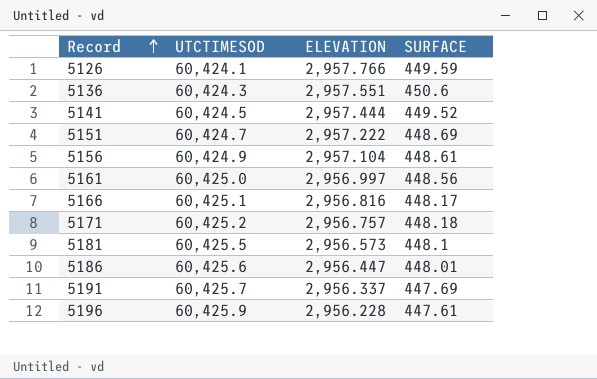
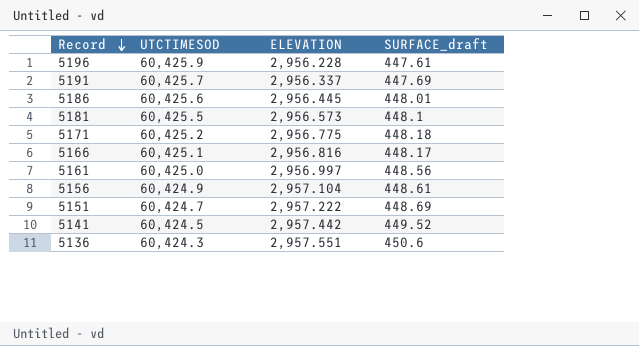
row order: Record ascending -> Record descending
column name: SURFACE -> SURFACE_draft
row 5126: 60,424.1 | 2,957.766 | 449.59 -> none
5186 | ELEVATION: 2,956.447 -> 2,956.445
5171 | ELEVATION: 2,956.757 -> 2,956.775
5141 | ELEVATION: 2,957.444 -> 2,957.442

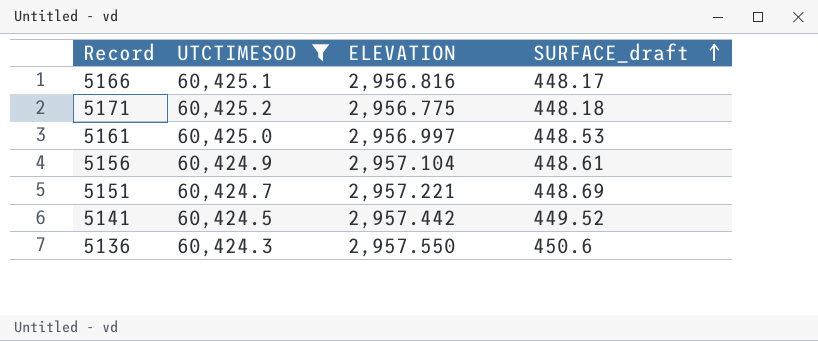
filter: none -> UTCTIMESOD <= 60,425.2
row order: Record descending -> SURFACE_draft ascending
5161 | SURFACE_draft: 448.56 -> 448.53
5151 | ELEVATION: 2,957.222 -> 2,957.221
5136 | ELEVATION: 2,957.551 -> 2,957.550

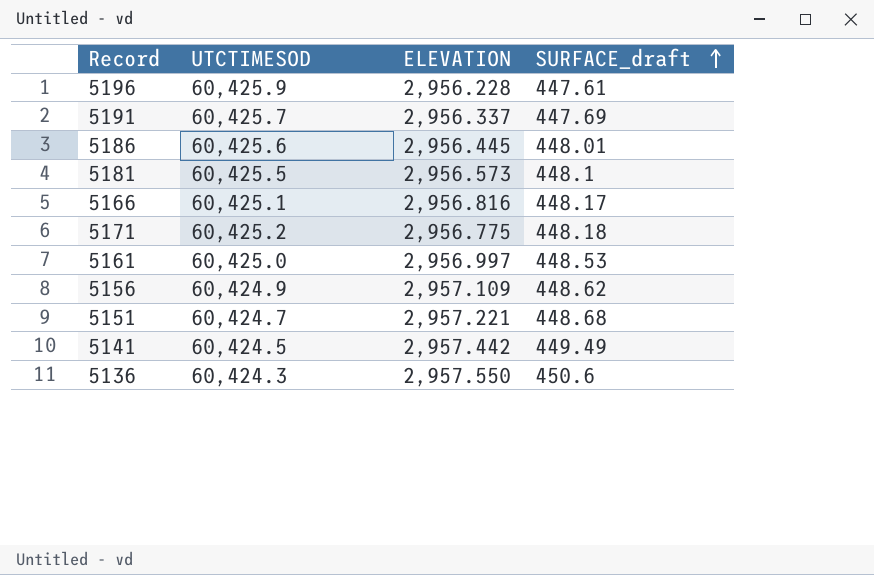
filter: UTCTIMESOD <= 60,425.2 -> none
5156 | ELEVATION: 2,957.104 -> 2,957.109
5156 | SURFACE_draft: 448.61 -> 448.62
5151 | SURFACE_draft: 448.69 -> 448.68
5141 | SURFACE_draft: 449.52 -> 449.49

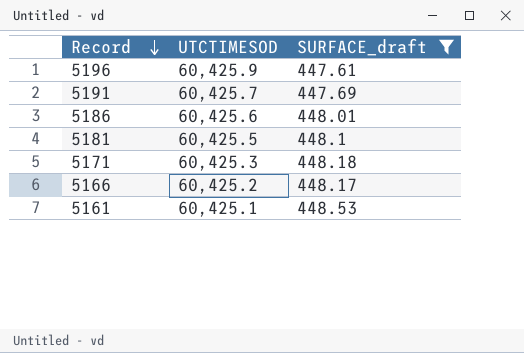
filter: none -> SURFACE_draft <= 448.53
row order: SURFACE_draft ascending -> Record descending
column ELEVATION | position: 3 -> none
5171 | UTCTIMESOD: 60,425.2 -> 60,425.3
5166 | UTCTIMESOD: 60,425.1 -> 60,425.2
5161 | UTCTIMESOD: 60,425.0 -> 60,425.1

